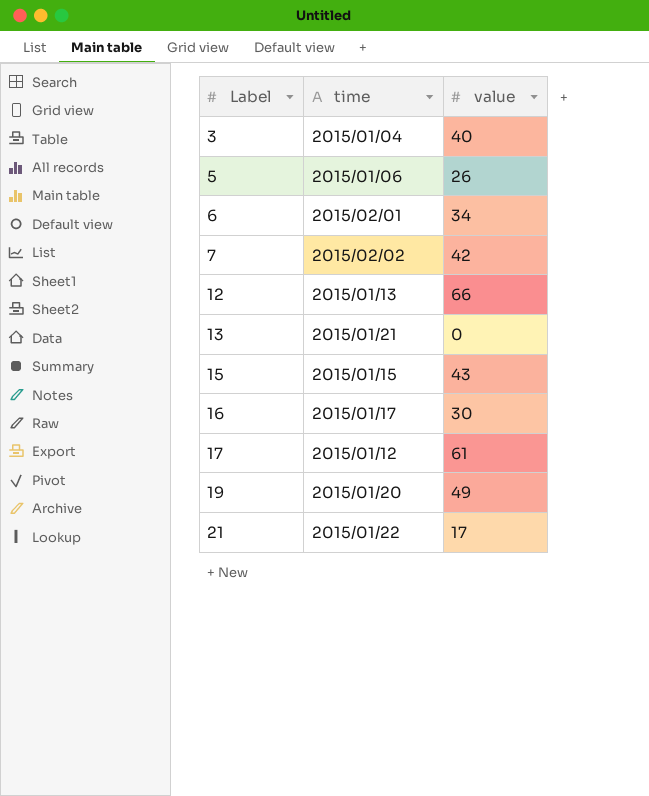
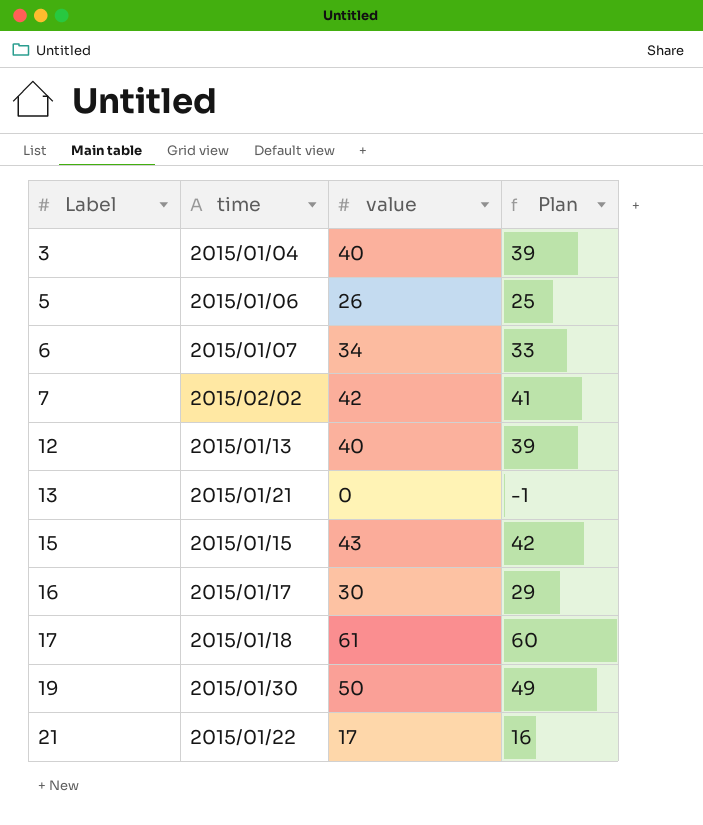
column Plan | formula: none -> [value] - 1
6 | time: 2015/02/01 -> 2015/01/07
12 | value: 66 -> 40
17 | time: 2015/01/12 -> 2015/01/18
19 | time: 2015/01/20 -> 2015/01/30
19 | value: 49 -> 50

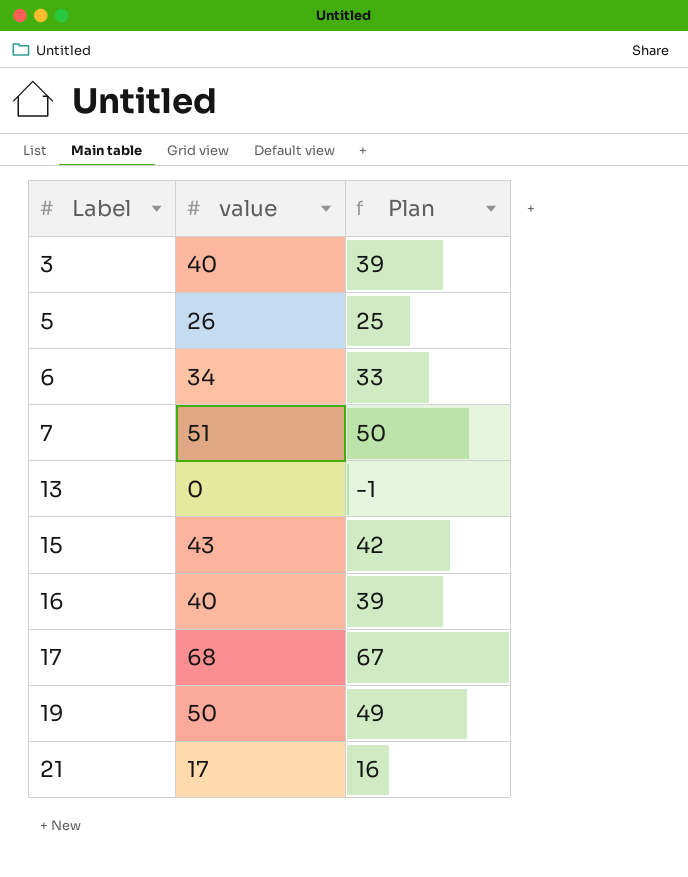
column time | position: 2 -> none
row 12: 2015/01/13 | 40 | 39 -> none
7 | value: 42 -> 51
7 | Plan: 41 -> 50
16 | value: 30 -> 40
16 | Plan: 29 -> 39
17 | value: 61 -> 68
17 | Plan: 60 -> 67

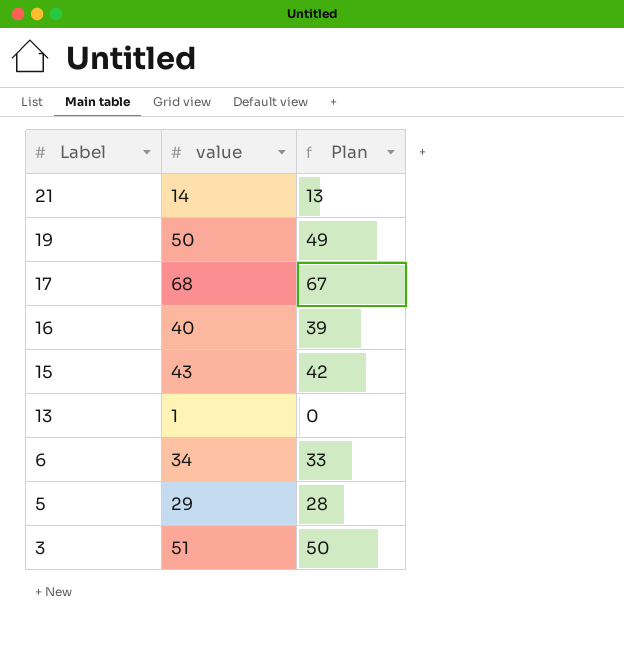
row order: Label ascending -> Label descending
row 7: 51 | 50 -> none
21 | value: 17 -> 14
21 | Plan: 16 -> 13
13 | value: 0 -> 1
13 | Plan: -1 -> 0
5 | value: 26 -> 29
5 | Plan: 25 -> 28
3 | value: 40 -> 51
3 | Plan: 39 -> 50

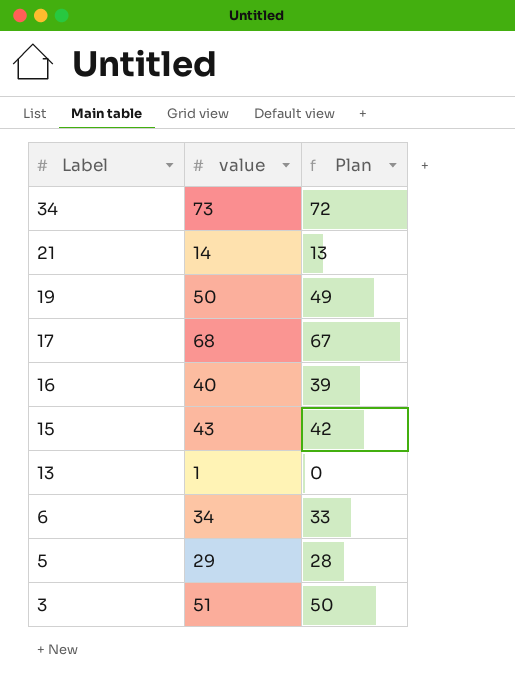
row 34: none -> 73 | 72

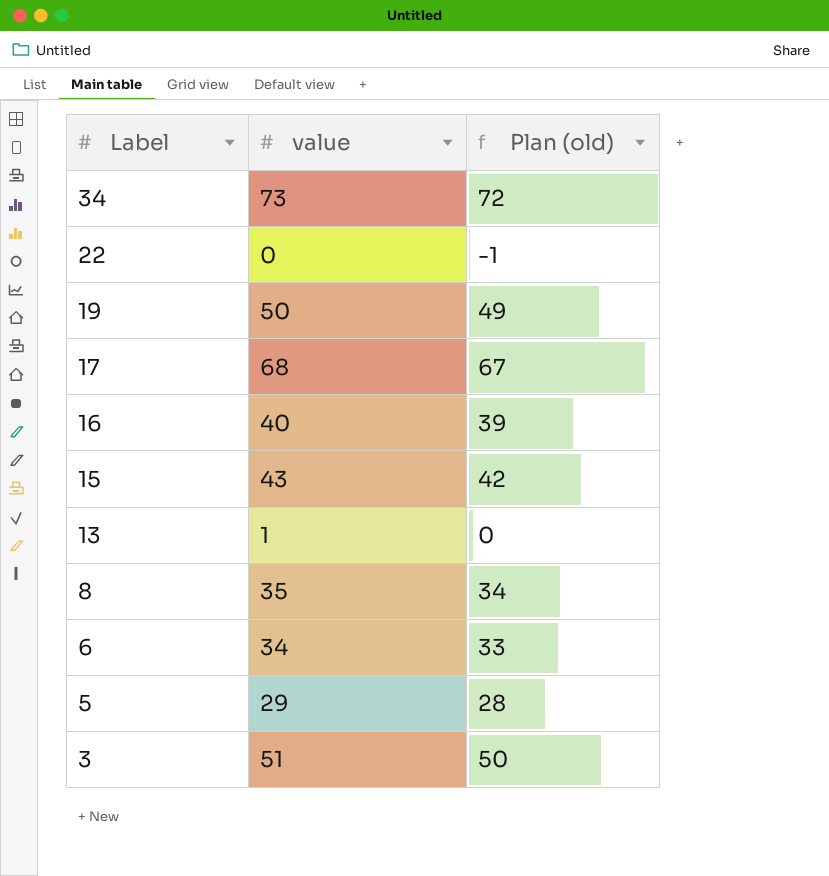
column name: Plan -> Plan (old)
row 21: 14 | 13 -> none
row 22: none -> 0 | -1
row 8: none -> 35 | 34

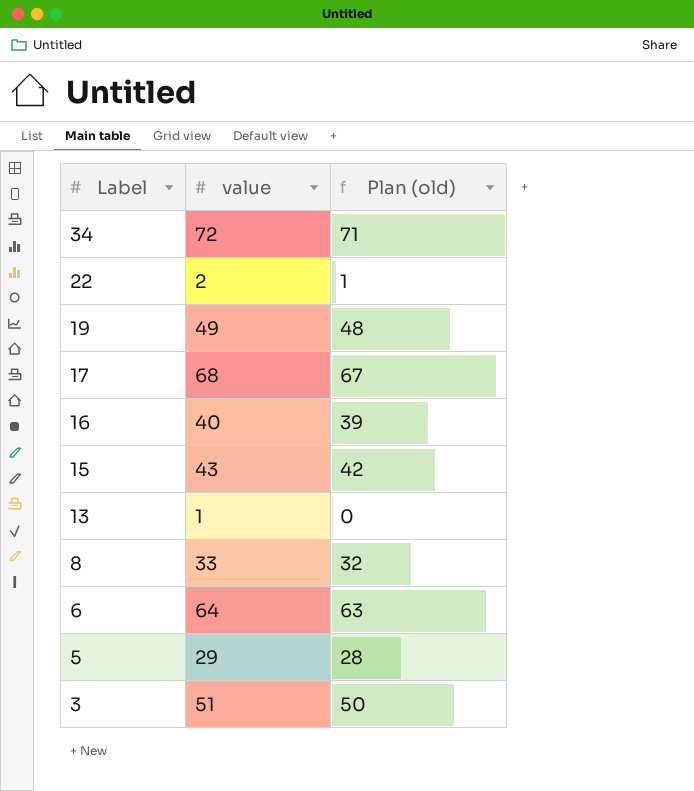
34 | value: 73 -> 72
34 | Plan (old): 72 -> 71
22 | value: 0 -> 2
22 | Plan (old): -1 -> 1
19 | value: 50 -> 49
19 | Plan (old): 49 -> 48
8 | value: 35 -> 33
8 | Plan (old): 34 -> 32
6 | value: 34 -> 64
6 | Plan (old): 33 -> 63

